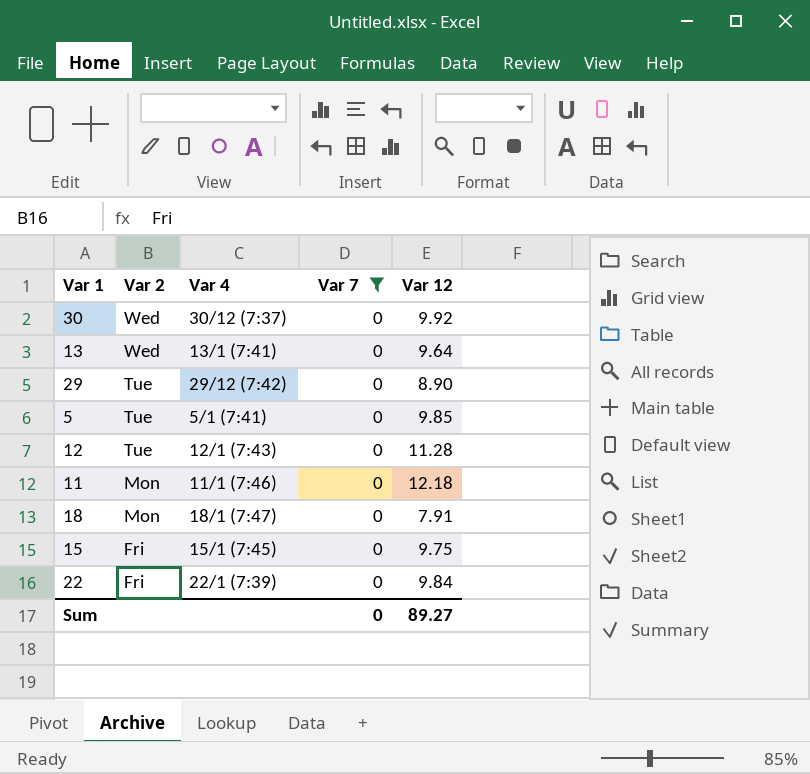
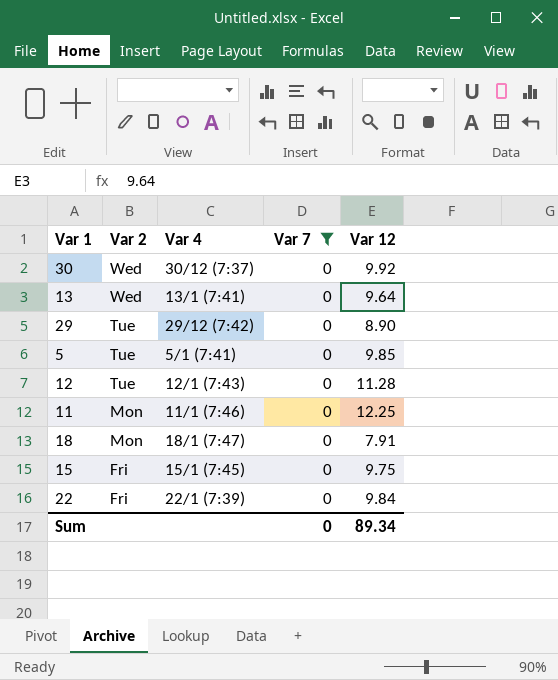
11 | Var 12: 12.18 -> 12.25
Sum | Var 12: 89.27 -> 89.34

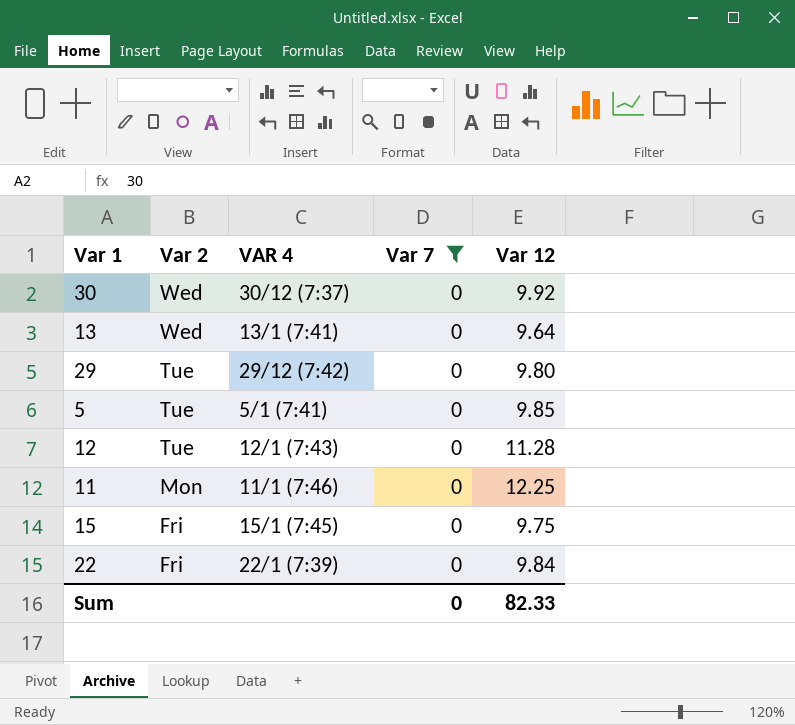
column name: Var 4 -> VAR 4
row 18: Mon | 18/1 (7:47) | 0 | 7.91 -> none
29 | Var 12: 8.90 -> 9.80
Sum | Var 12: 89.34 -> 82.33

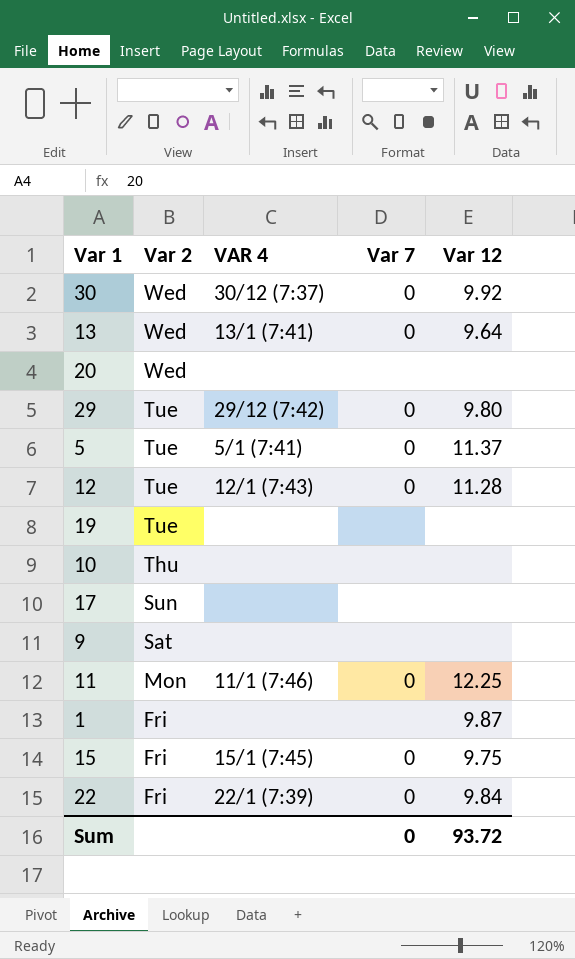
filter: Var 7 = 0 -> none
5 | Var 12: 9.85 -> 11.37
Sum | Var 12: 82.33 -> 93.72

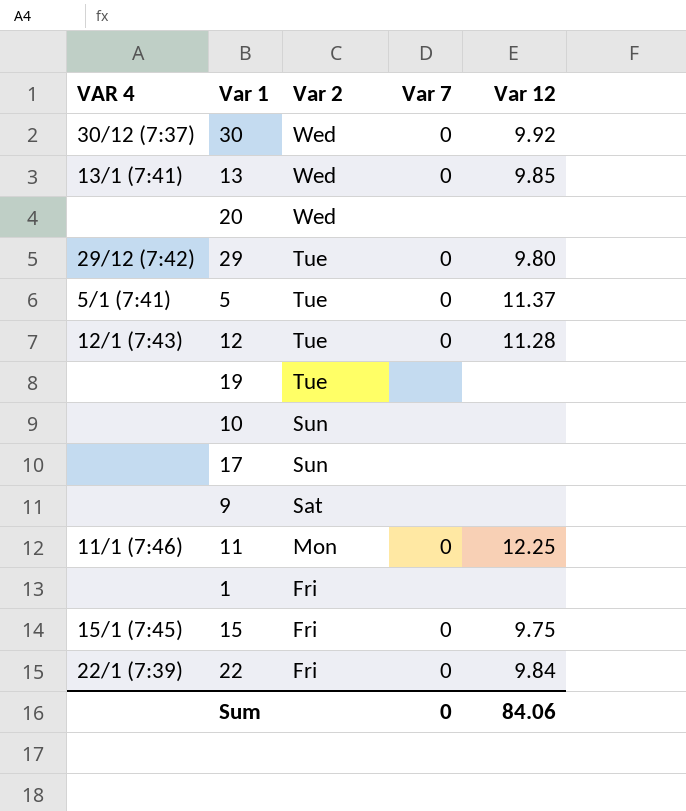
column VAR 4 | position: 3 -> 1
13 | Var 12: 9.64 -> 9.85
10 | Var 2: Thu -> Sun
1 | Var 12: 9.87 -> none
Sum | Var 12: 93.72 -> 84.06

